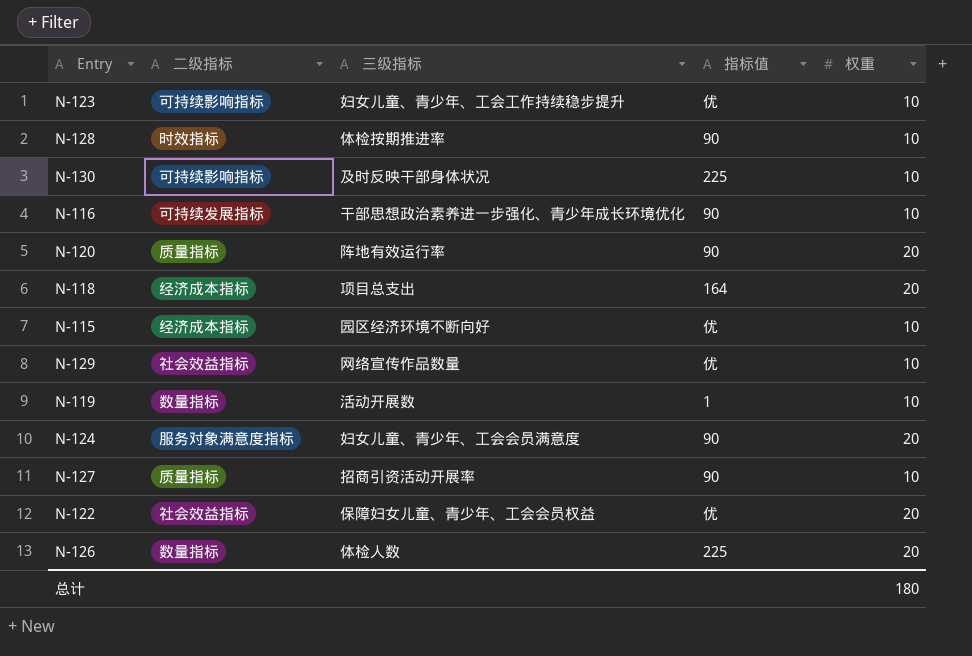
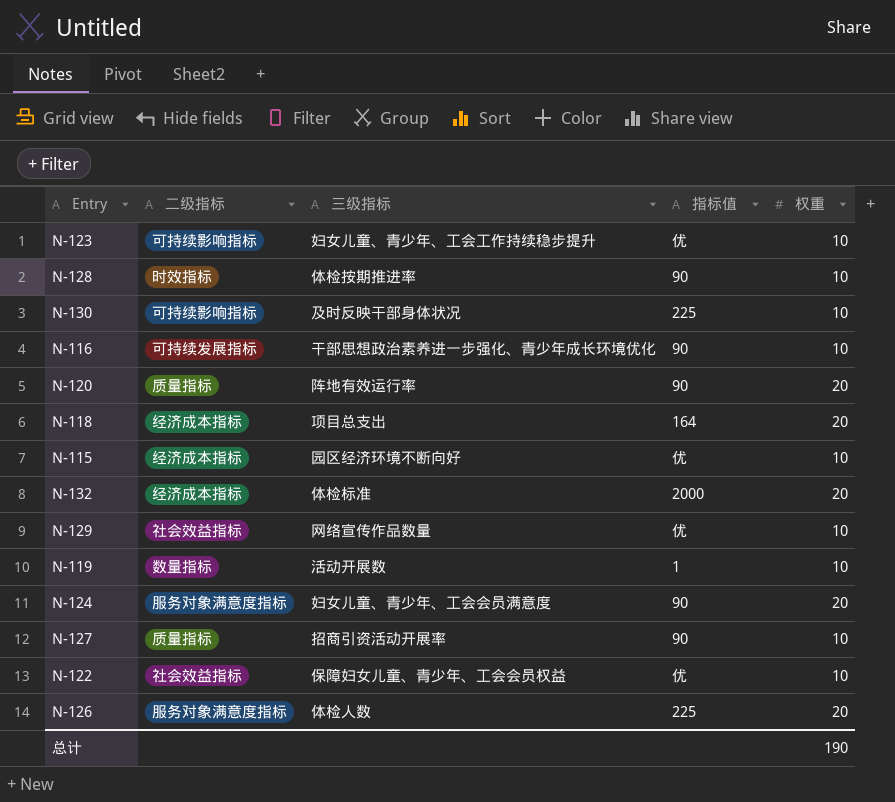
row N-132: none -> 经济成本指标 | 体检标准 | 2000 | 20
N-122 | 权重: 20 -> 10
N-126 | 二级指标: 数量指标 -> 服务对象满意度指标
总计 | 权重: 180 -> 190

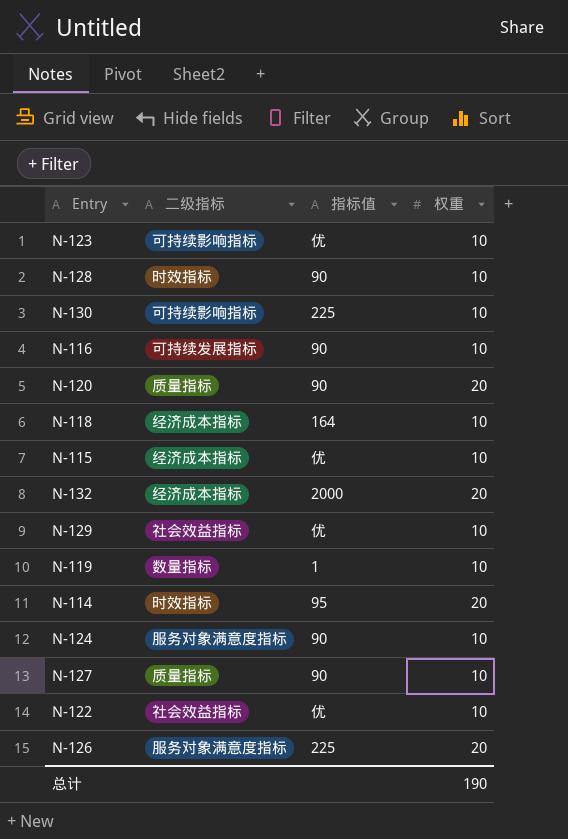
column 三级指标 | position: 3 -> none
N-118 | 权重: 20 -> 10
row N-114: none -> 时效指标 | 95 | 20
N-124 | 权重: 20 -> 10

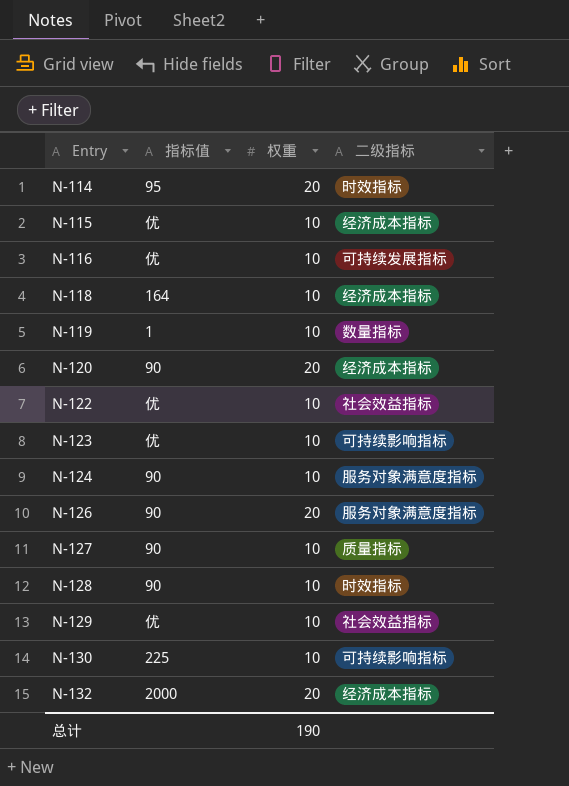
row order: none -> Entry ascending
column 二级指标 | position: 2 -> 4
N-116 | 指标值: 90 -> 优
N-120 | 二级指标: 质量指标 -> 经济成本指标
N-126 | 指标值: 225 -> 90

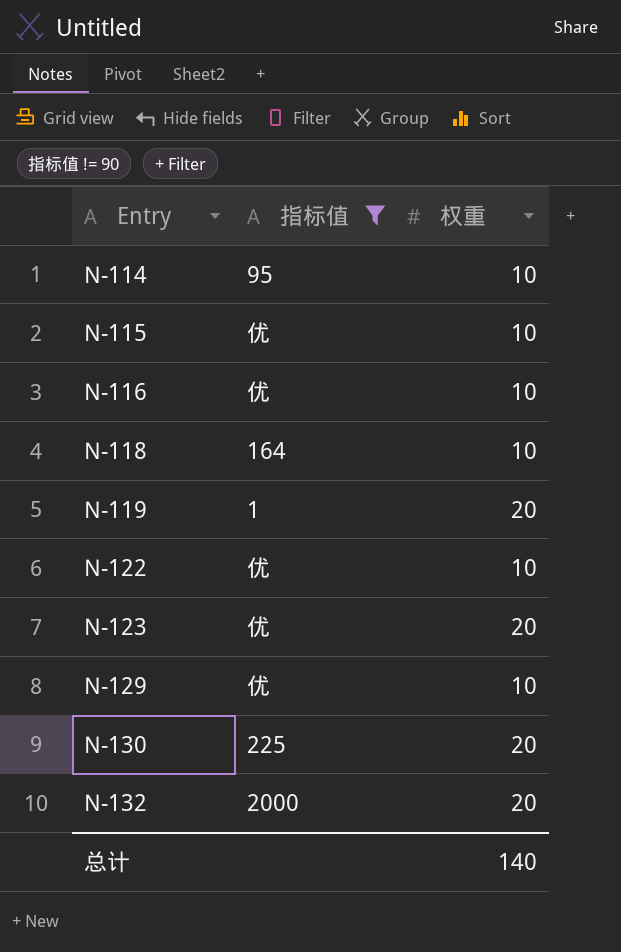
filter: none -> 指标值 != 90
column 二级指标 | position: 4 -> none
N-114 | 权重: 20 -> 10
N-119 | 权重: 10 -> 20
N-123 | 权重: 10 -> 20
N-130 | 权重: 10 -> 20
总计 | 权重: 190 -> 140

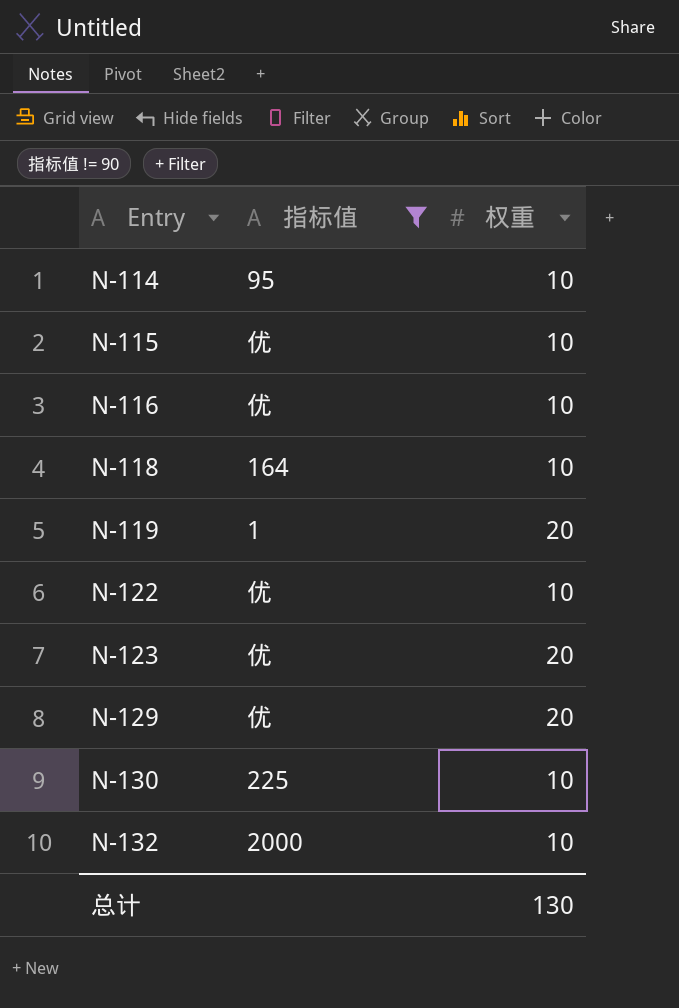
N-129 | 权重: 10 -> 20
N-130 | 权重: 20 -> 10
N-132 | 权重: 20 -> 10
总计 | 权重: 140 -> 130

